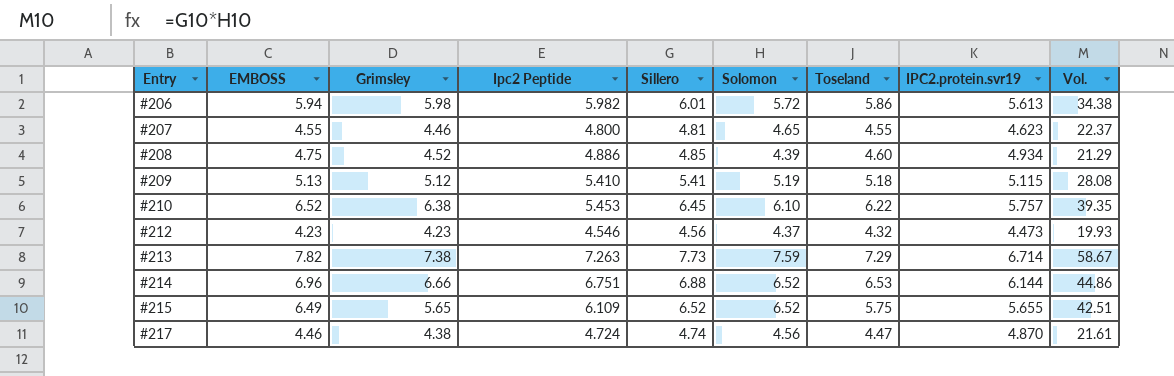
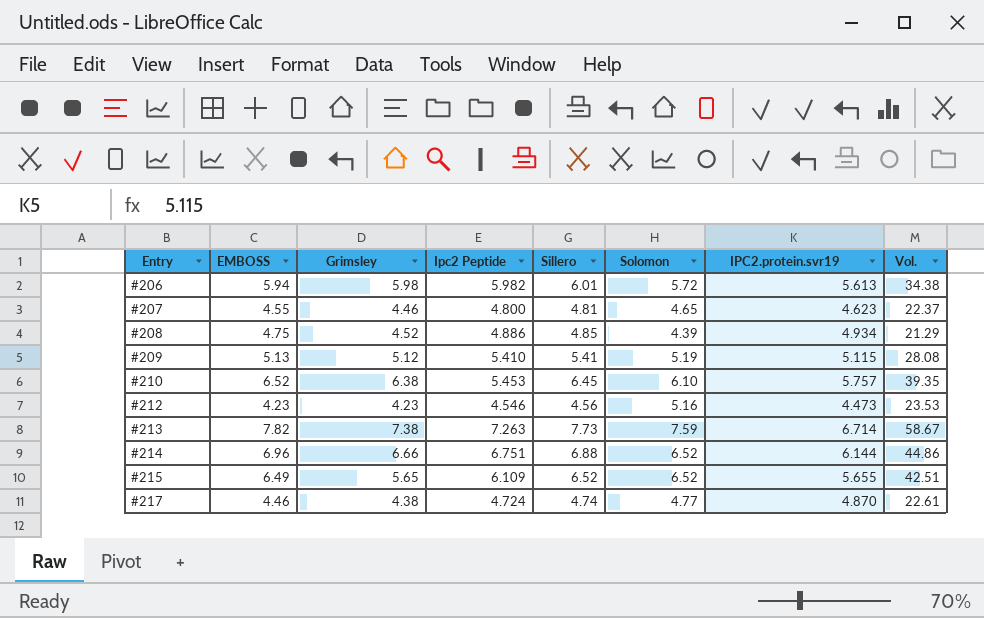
column Toseland | position: 7 -> none
#212 | Solomon: 4.37 -> 5.16
#212 | Vol.: 19.93 -> 23.53
#217 | Solomon: 4.56 -> 4.77
#217 | Vol.: 21.61 -> 22.61

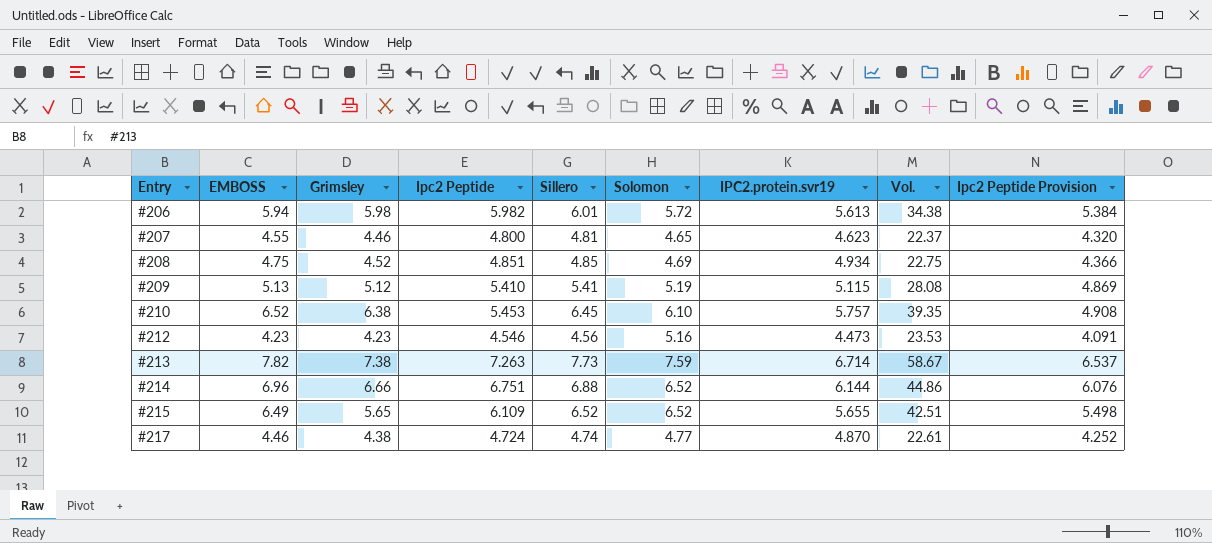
column Ipc2 Peptide Provision | formula: none -> [Ipc2 Peptide] * 0.9
#208 | Ipc2 Peptide: 4.886 -> 4.851
#208 | Solomon: 4.39 -> 4.69
#208 | Vol.: 21.29 -> 22.75

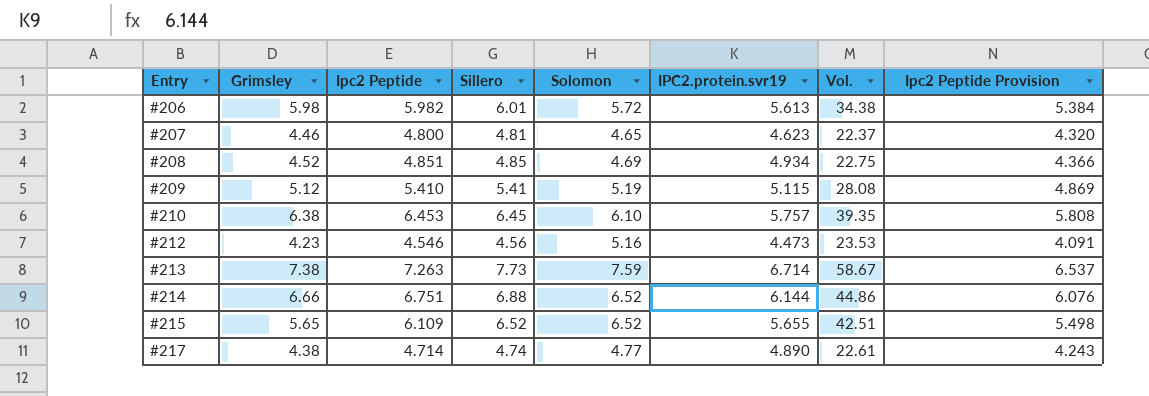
column EMBOSS | position: 2 -> none
#210 | Ipc2 Peptide: 5.453 -> 6.453
#210 | Ipc2 Peptide Provision: 4.908 -> 5.808
#217 | Ipc2 Peptide: 4.724 -> 4.714
#217 | IPC2.protein.svr19: 4.870 -> 4.890
#217 | Ipc2 Peptide Provision: 4.252 -> 4.243

